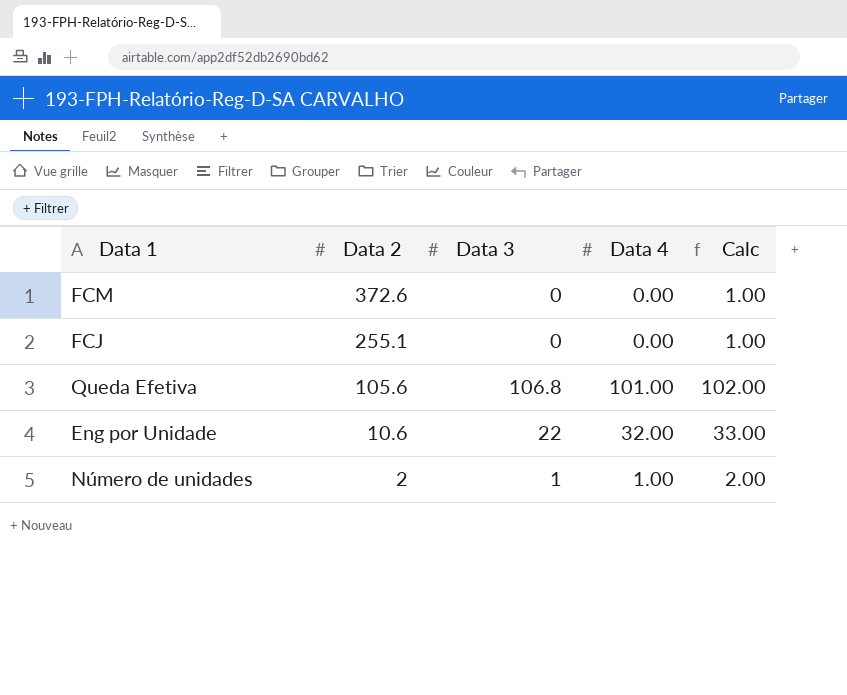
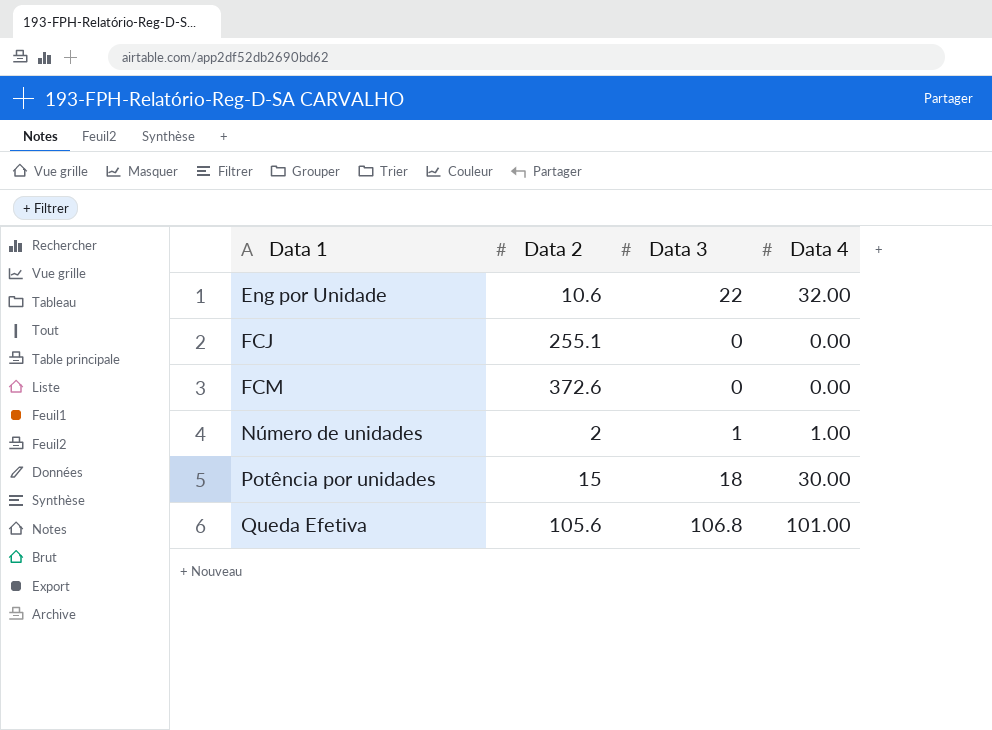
row order: Data 2 descending -> Data 1 ascending
column Calc | formula: [Data 4] + 1 -> none
row Potência por unidades: none -> 15 | 18 | 30.00

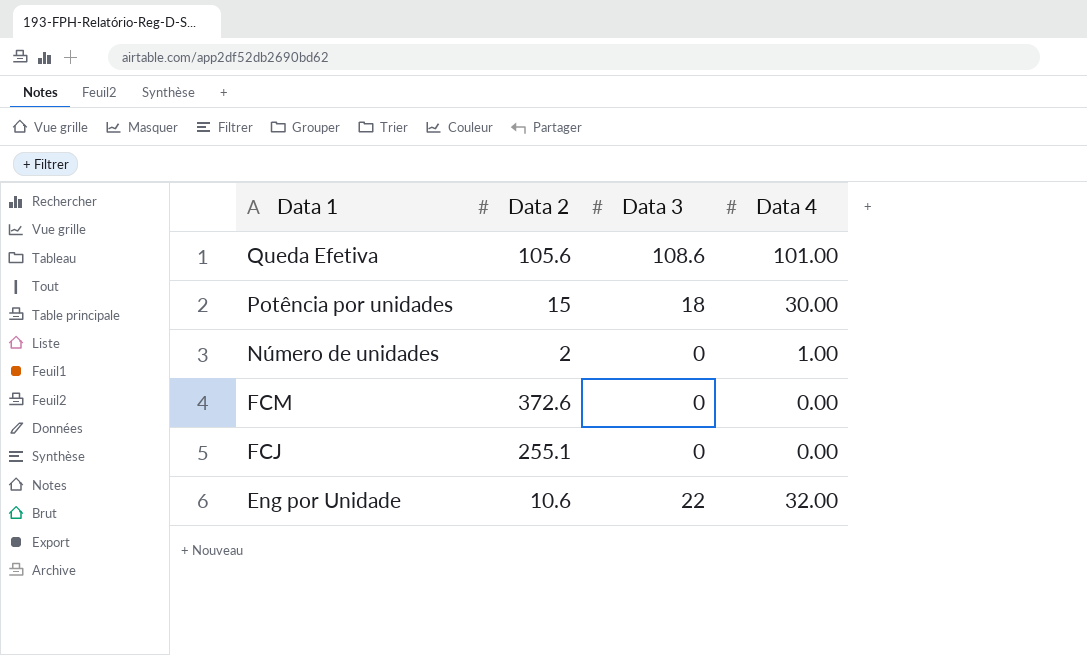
row order: Data 1 ascending -> Data 1 descending
Queda Efetiva | Data 3: 106.8 -> 108.6
Número de unidades | Data 3: 1 -> 0

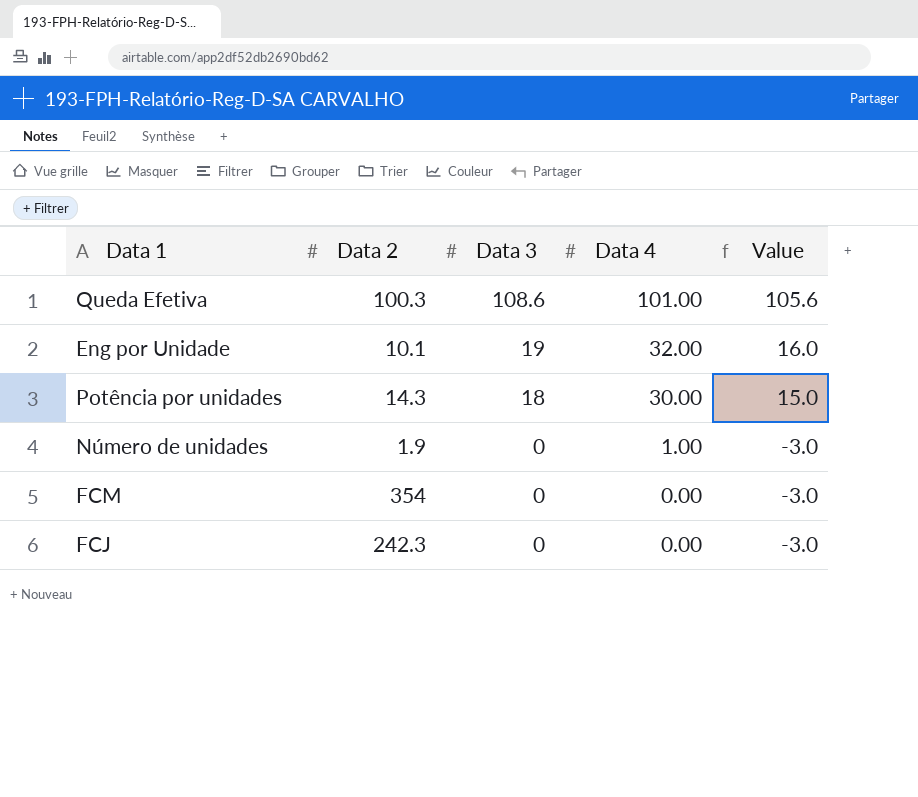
row order: Data 1 descending -> Data 3 descending
column Value | formula: none -> [Data 3] - 3
Queda Efetiva | Data 2: 105.6 -> 100.3
Eng por Unidade | Data 2: 10.6 -> 10.1
Eng por Unidade | Data 3: 22 -> 19
Potência por unidades | Data 2: 15 -> 14.3
Número de unidades | Data 2: 2 -> 1.9
FCM | Data 2: 372.6 -> 354
FCJ | Data 2: 255.1 -> 242.3

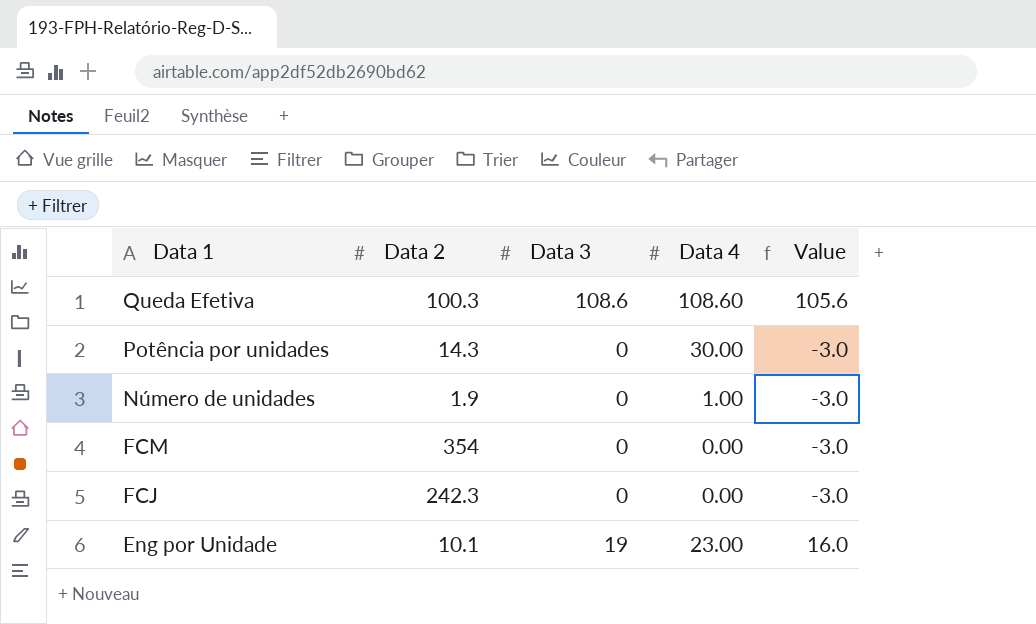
row order: Data 3 descending -> Data 1 descending
Queda Efetiva | Data 4: 101.00 -> 108.60
Potência por unidades | Data 3: 18 -> 0
Potência por unidades | Value: 15.0 -> -3.0
Eng por Unidade | Data 4: 32.00 -> 23.00

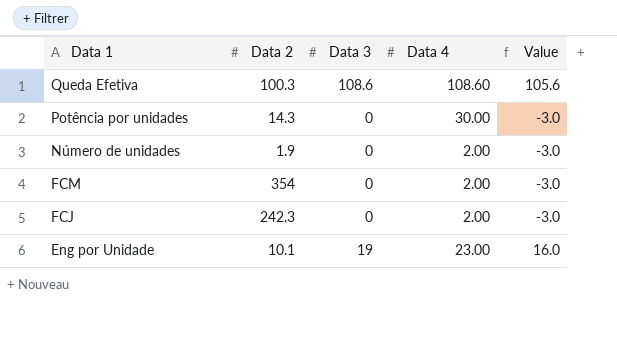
Número de unidades | Data 4: 1.00 -> 2.00
FCM | Data 4: 0.00 -> 2.00
FCJ | Data 4: 0.00 -> 2.00

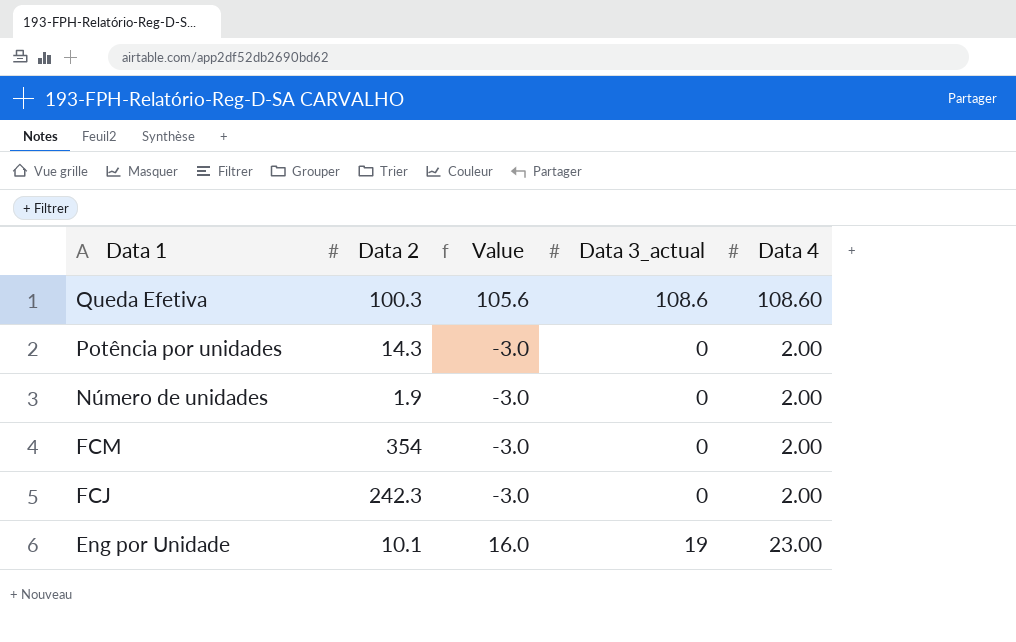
column Value | position: 5 -> 3
column name: Data 3 -> Data 3_actual
Potência por unidades | Data 4: 30.00 -> 2.00

